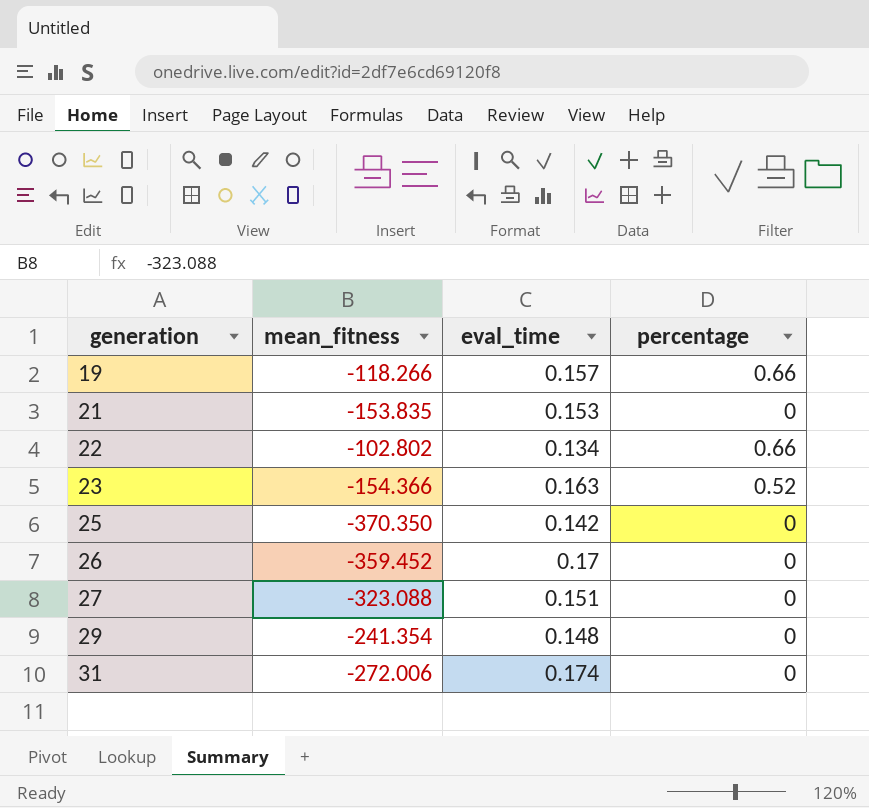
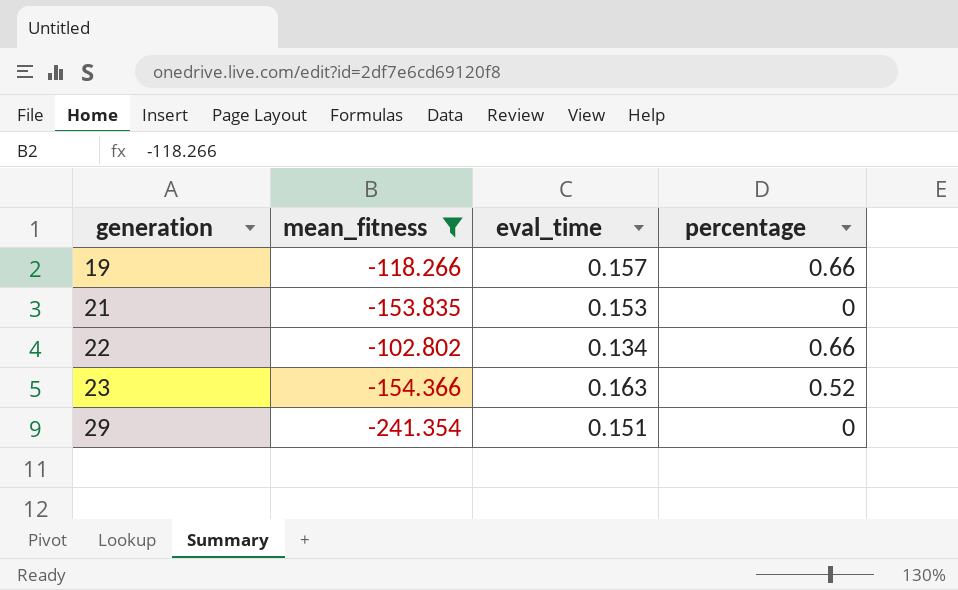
filter: none -> mean_fitness >= -241.354
29 | eval_time: 0.148 -> 0.151

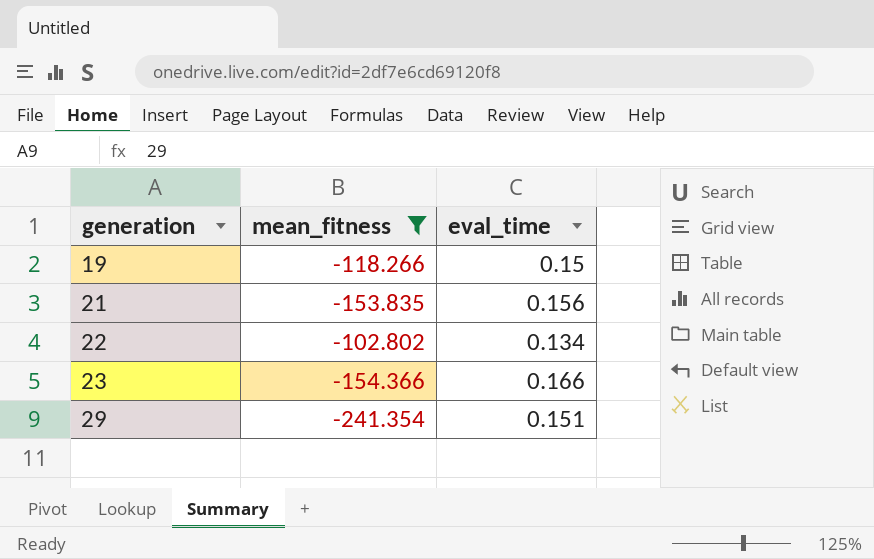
column percentage | position: 4 -> none
19 | eval_time: 0.157 -> 0.15
21 | eval_time: 0.153 -> 0.156
23 | eval_time: 0.163 -> 0.166

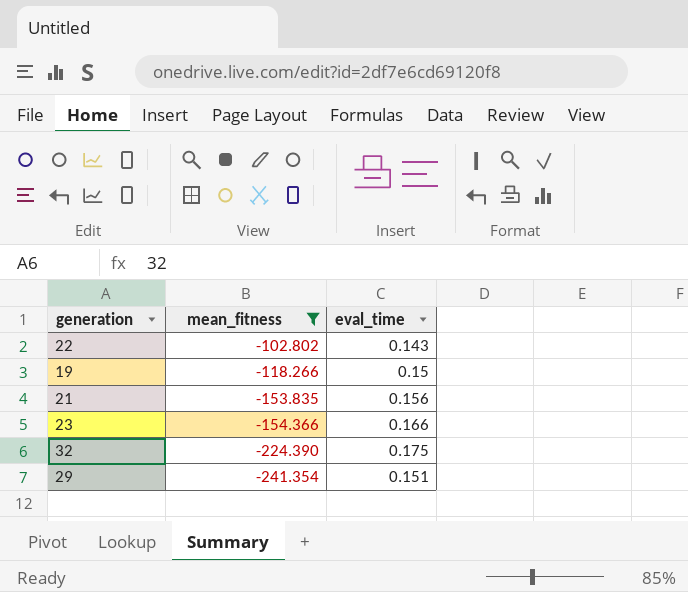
row order: generation ascending -> mean_fitness descending
22 | eval_time: 0.134 -> 0.143
row 32: none -> -224.390 | 0.175

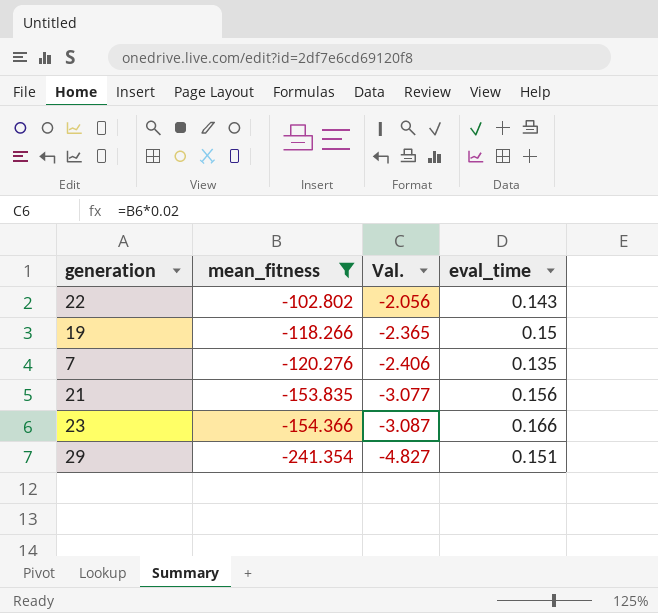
column Val. | formula: none -> [mean_fitness] * 0.02
row 32: -224.390 | 0.175 -> none
row 7: none -> -120.276 | -2.406 | 0.135

